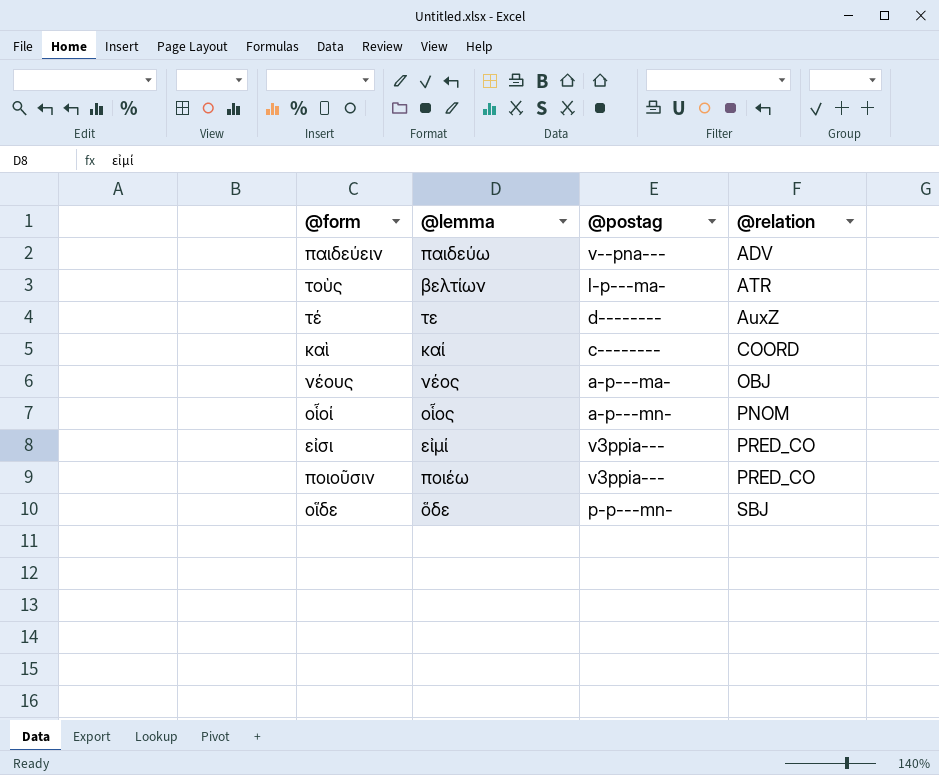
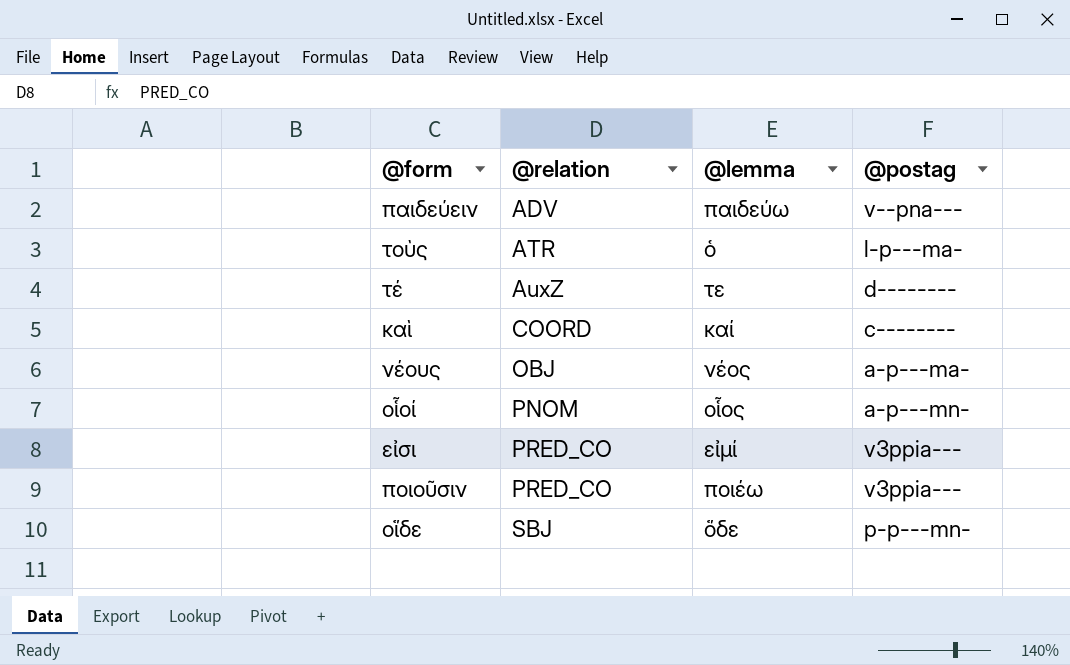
column @relation | position: 4 -> 2
τοὺς | @lemma: βελτίων -> ὁ

